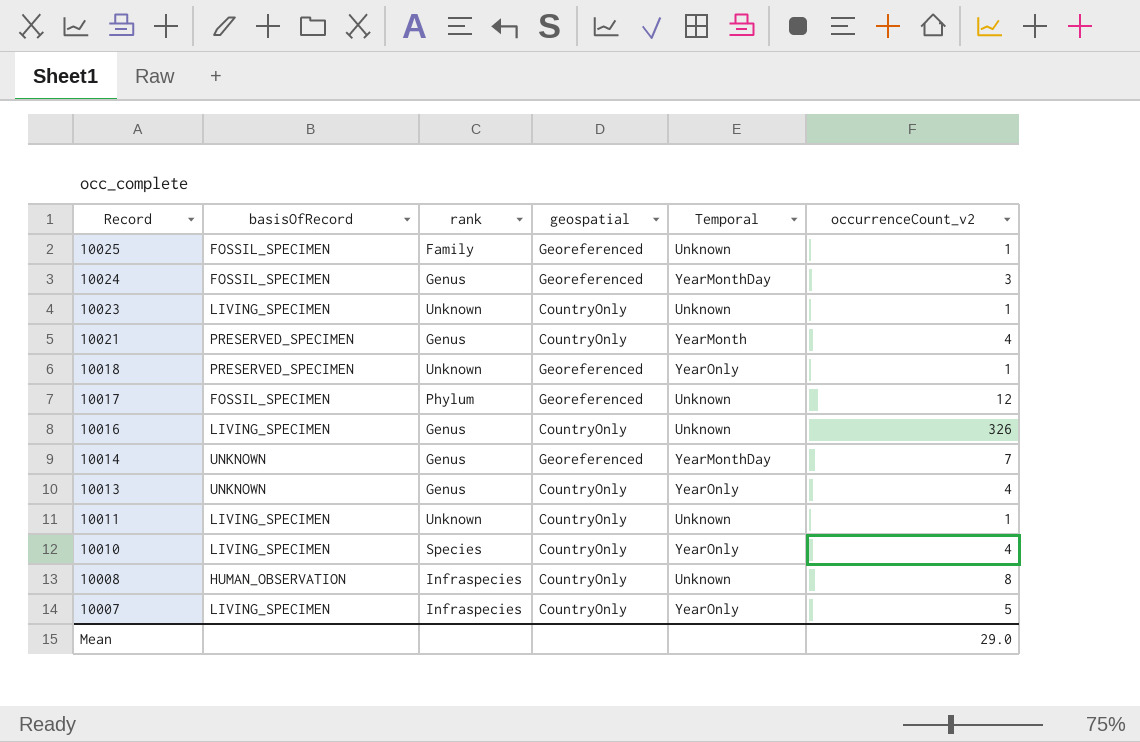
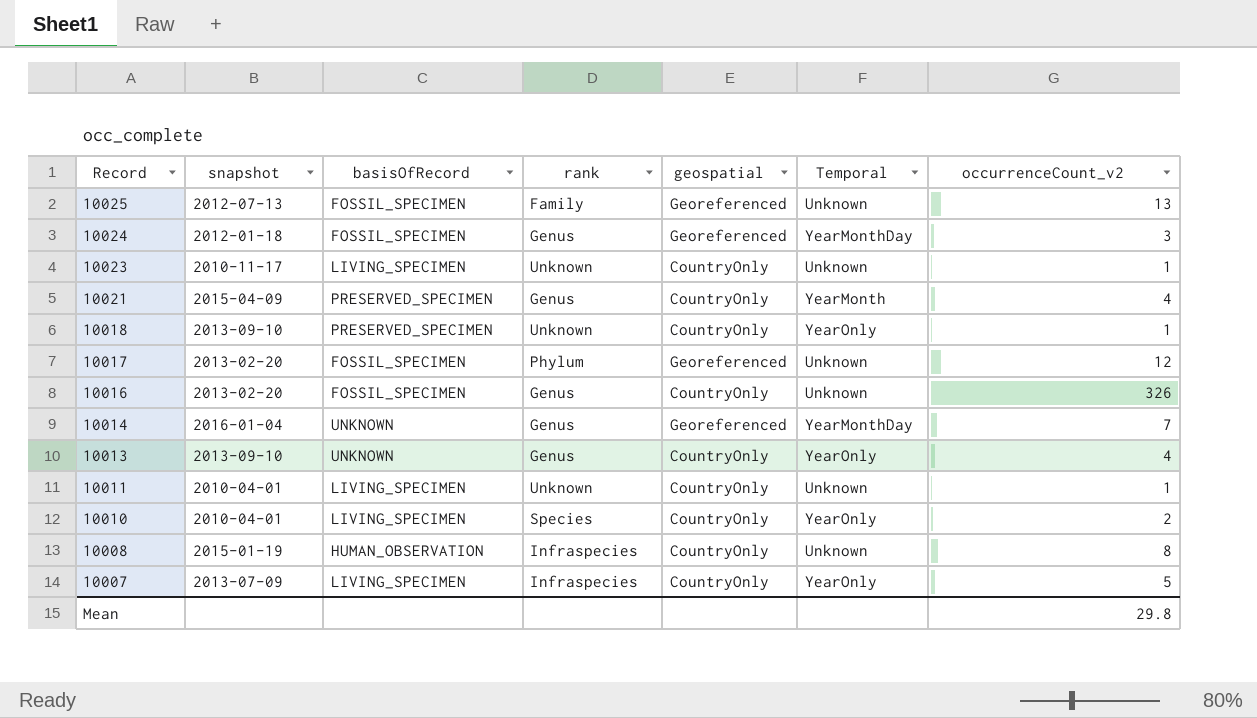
column snapshot | position: none -> 2
10025 | occurrenceCount_v2: 1 -> 13
10018 | geospatial: Georeferenced -> CountryOnly
10016 | basisOfRecord: LIVING_SPECIMEN -> FOSSIL_SPECIMEN
10010 | occurrenceCount_v2: 4 -> 2
Mean | occurrenceCount_v2: 29.0 -> 29.8

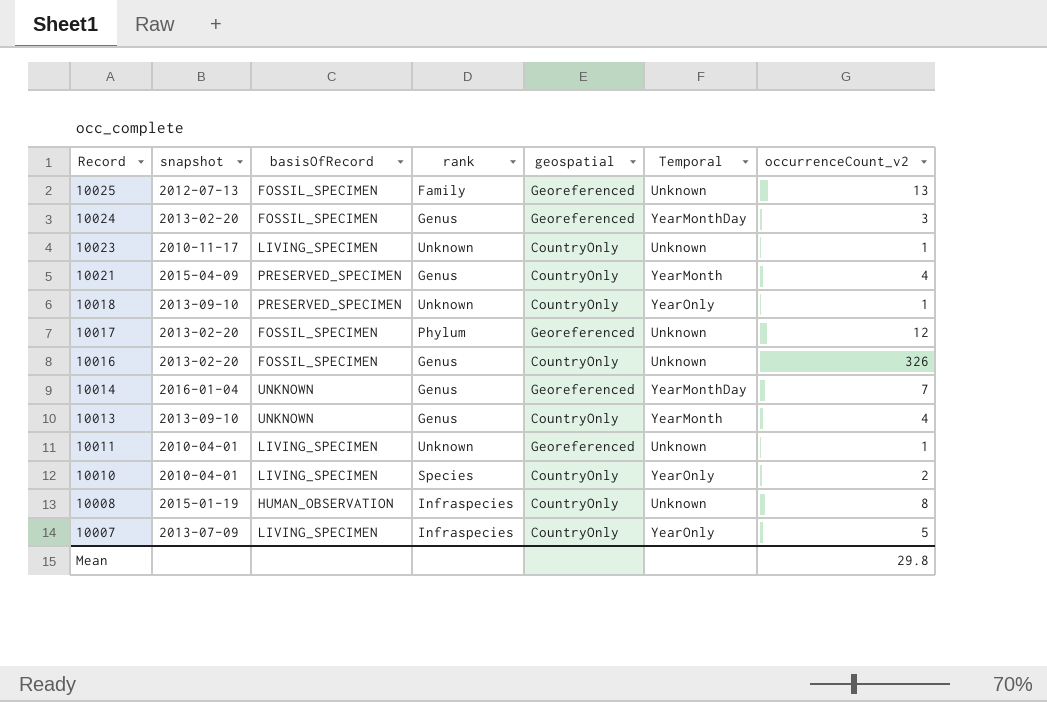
10024 | snapshot: 2012-01-18 -> 2013-02-20
10013 | Temporal: YearOnly -> YearMonth
10011 | geospatial: CountryOnly -> Georeferenced

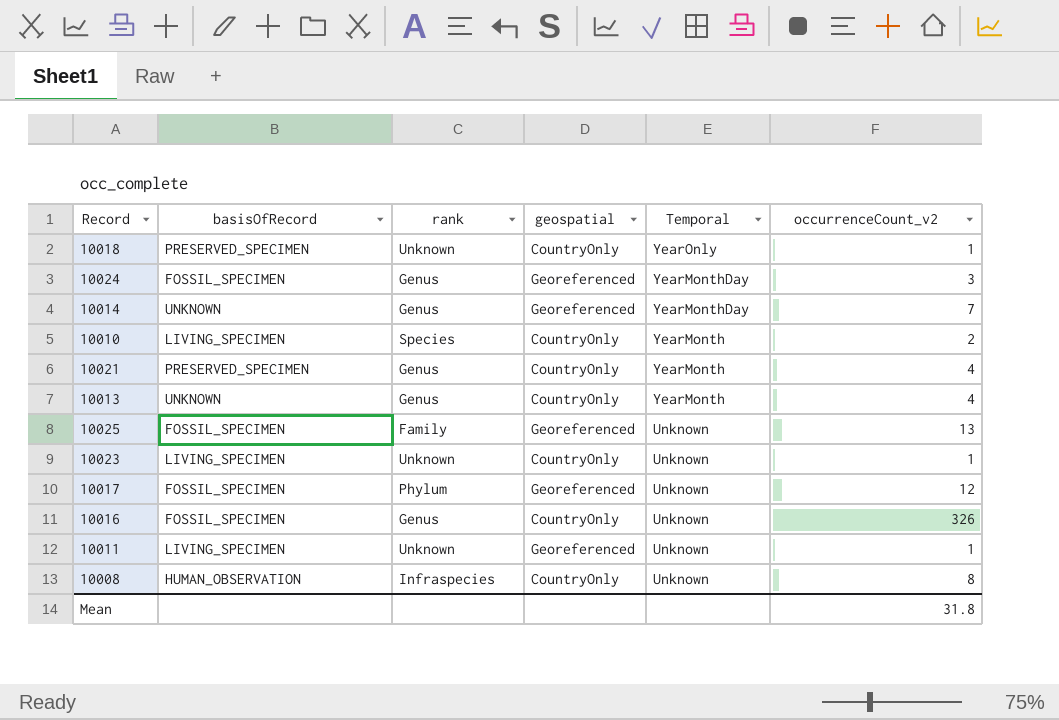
row order: Record descending -> Temporal descending
column snapshot | position: 2 -> none
row 10007: 2013-07-09 | LIVING_SPECIMEN | Infraspecies | CountryOnly | YearOnly | 5 -> none
10010 | Temporal: YearOnly -> YearMonth
Mean | occurrenceCount_v2: 29.8 -> 31.8

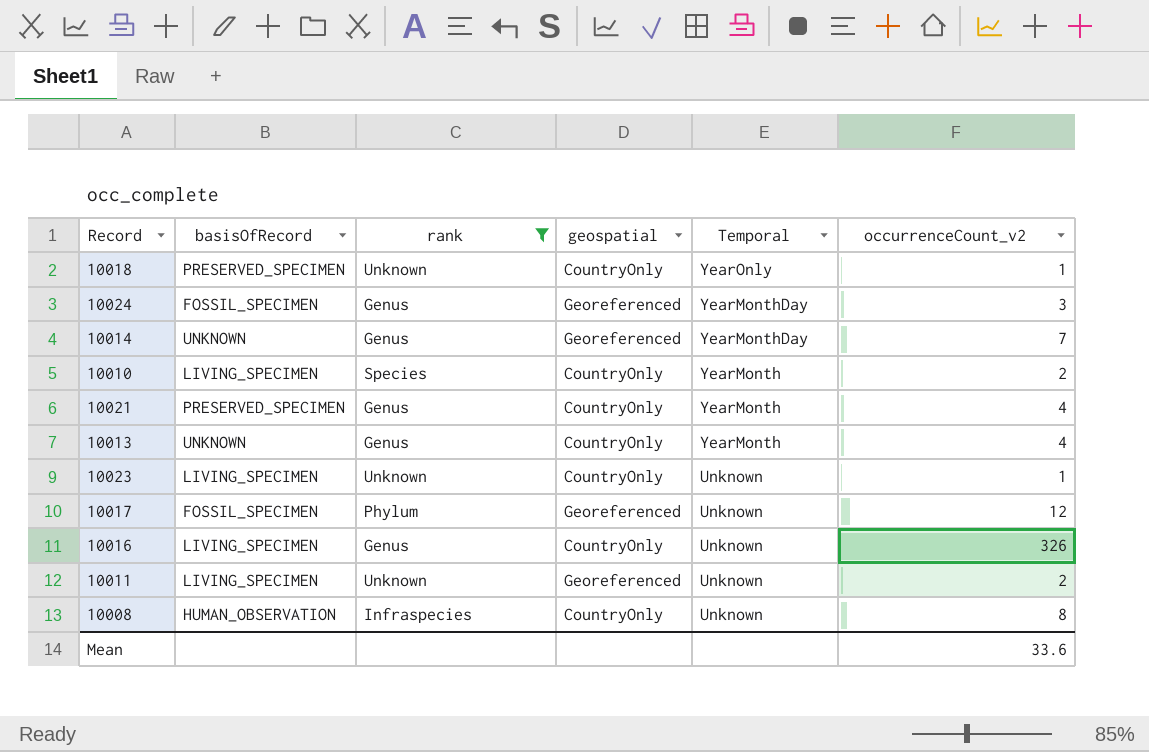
filter: none -> rank != Family
10016 | basisOfRecord: FOSSIL_SPECIMEN -> LIVING_SPECIMEN
10011 | occurrenceCount_v2: 1 -> 2
Mean | occurrenceCount_v2: 31.8 -> 33.6

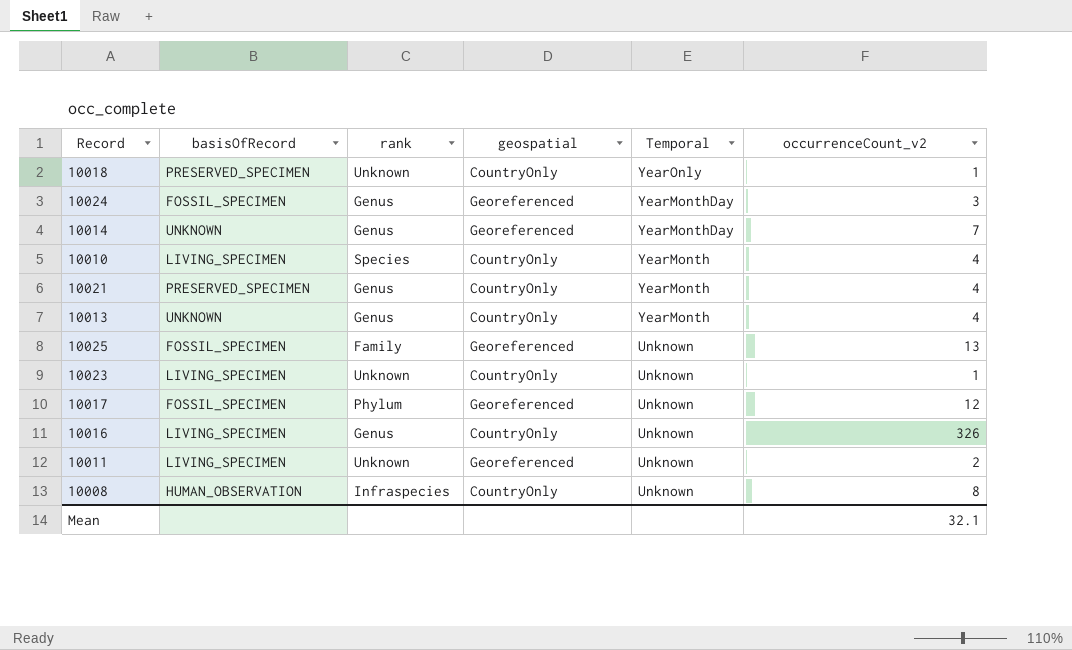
filter: rank != Family -> none
10010 | occurrenceCount_v2: 2 -> 4
Mean | occurrenceCount_v2: 33.6 -> 32.1

